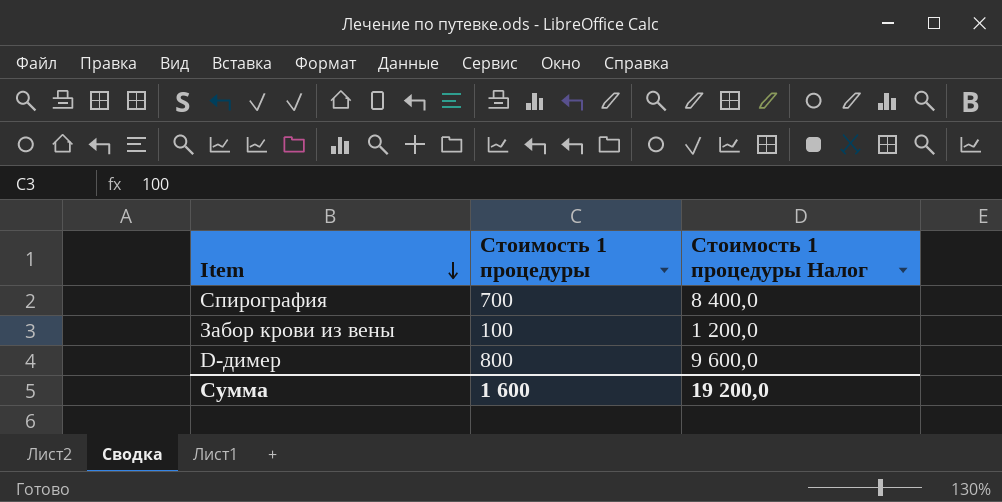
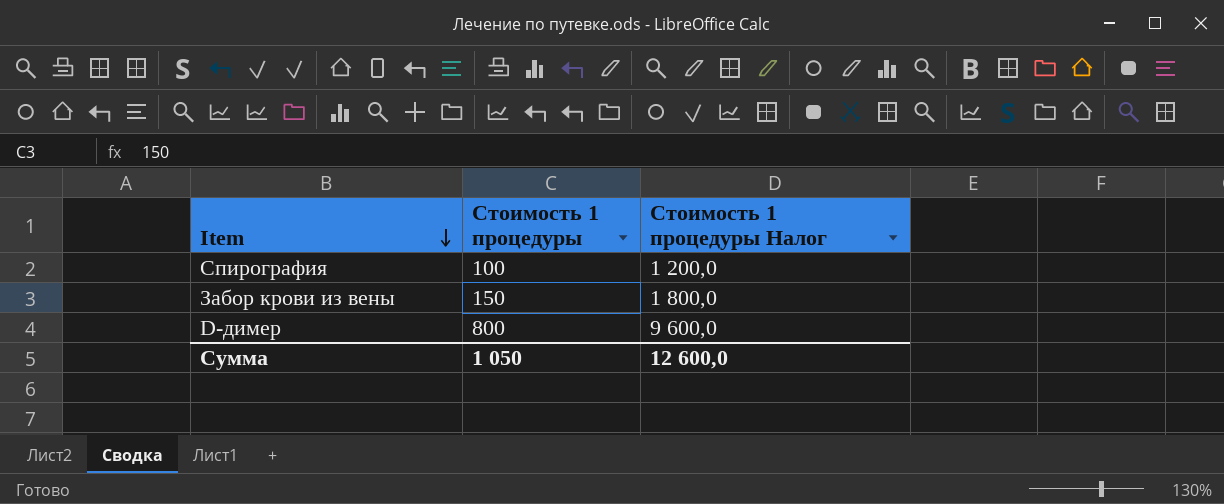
Спирография | Стоимость 1 процедуры: 700 -> 100
Спирография | Стоимость 1 процедуры Налог: 8 400,0 -> 1 200,0
Забор крови из вены | Стоимость 1 процедуры: 100 -> 150
Забор крови из вены | Стоимость 1 процедуры Налог: 1 200,0 -> 1 800,0
Сумма | Стоимость 1 процедуры: 1 600 -> 1 050
Сумма | Стоимость 1 процедуры Налог: 19 200,0 -> 12 600,0

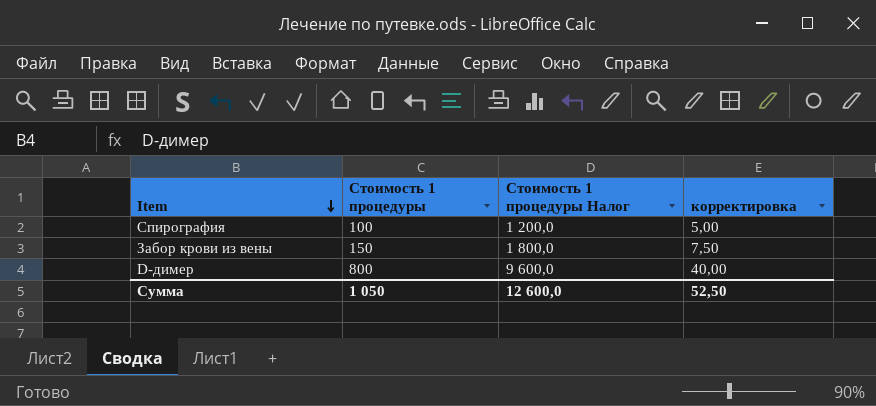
column корректировка | formula: none -> [Стоимость 1 процедуры] * 0,05

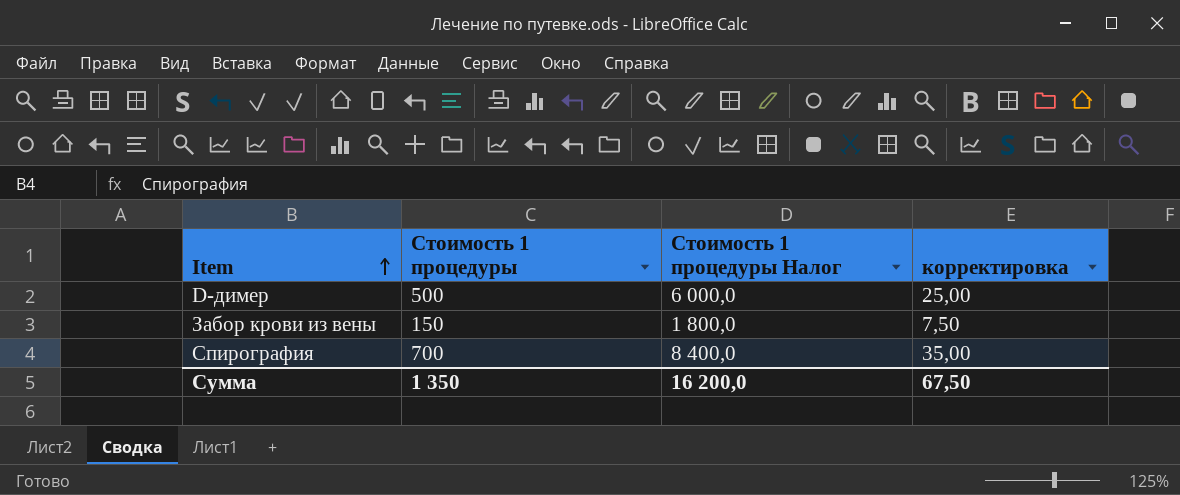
row order: Item descending -> Item ascending
D-димер | Стоимость 1 процедуры: 800 -> 500
D-димер | Стоимость 1 процедуры Налог: 9 600,0 -> 6 000,0
D-димер | корректировка: 40,00 -> 25,00
Спирография | Стоимость 1 процедуры: 100 -> 700
Спирография | Стоимость 1 процедуры Налог: 1 200,0 -> 8 400,0
Спирография | корректировка: 5,00 -> 35,00
Сумма | Стоимость 1 процедуры: 1 050 -> 1 350
Сумма | Стоимость 1 процедуры Налог: 12 600,0 -> 16 200,0
Сумма | корректировка: 52,50 -> 67,50

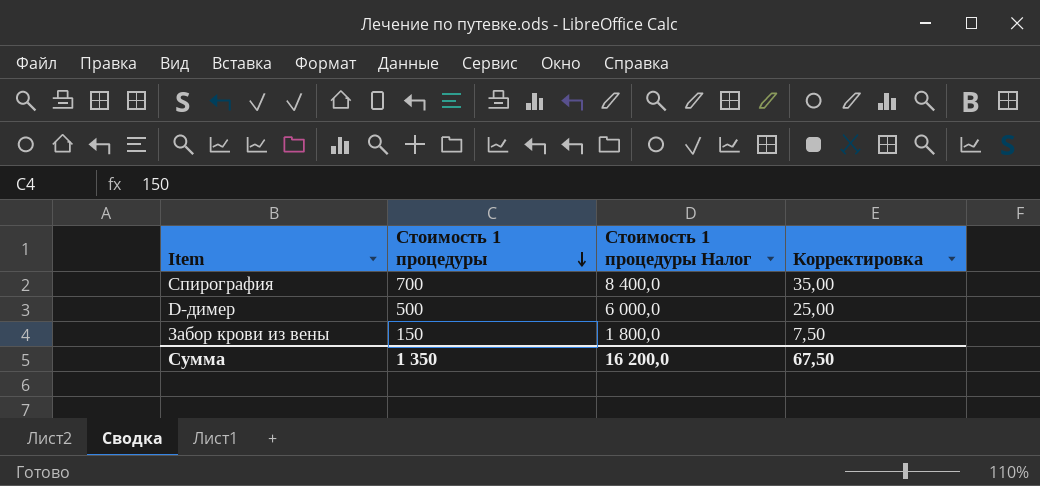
row order: Item ascending -> Стоимость 1 процедуры descending
column name: корректировка -> Корректировка

